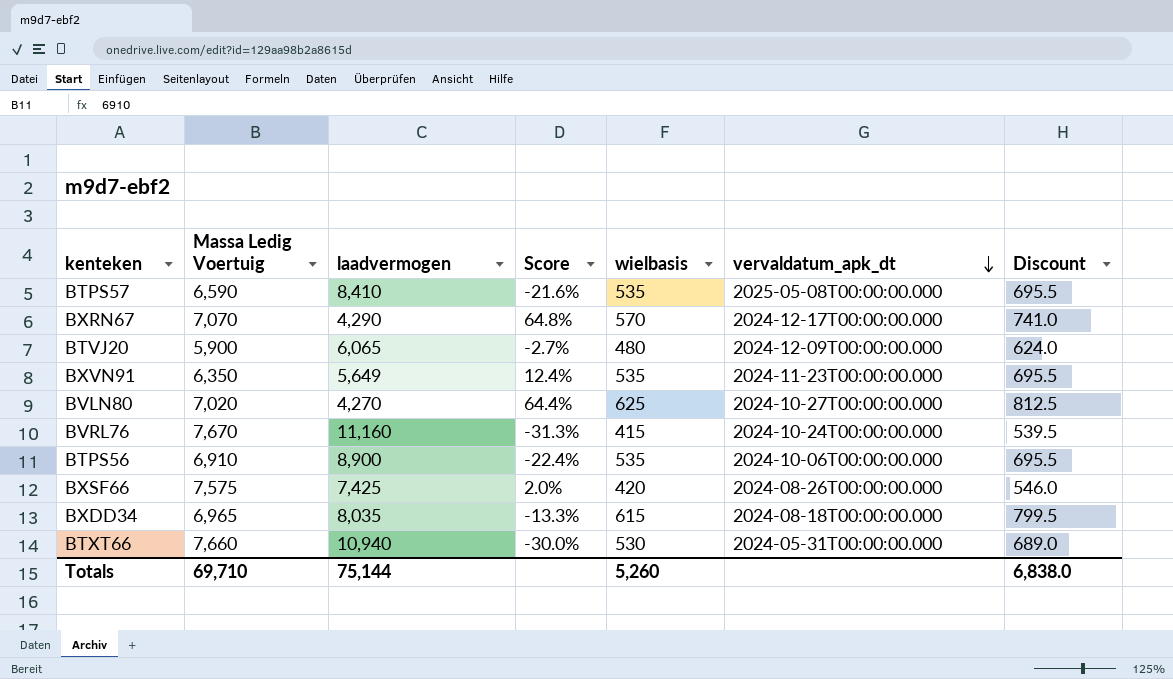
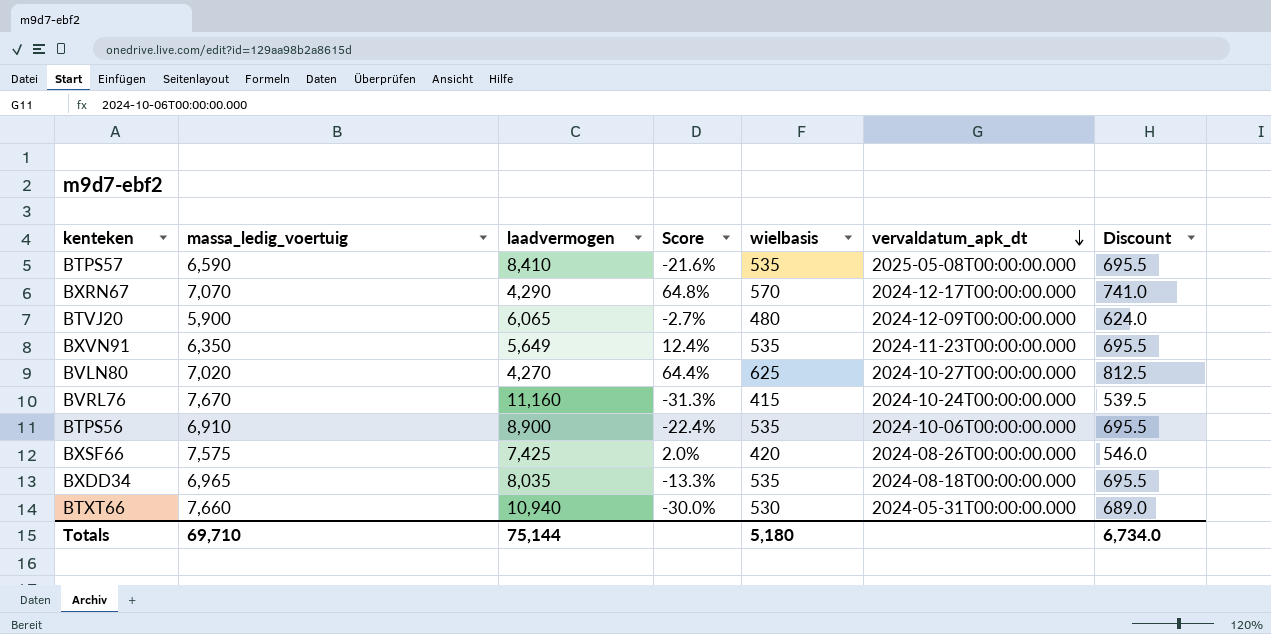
column name: Massa Ledig Voertuig -> massa_ledig_voertuig
BXDD34 | wielbasis: 615 -> 535
BXDD34 | Discount: 799.5 -> 695.5
Totals | wielbasis: 5,260 -> 5,180
Totals | Discount: 6,838.0 -> 6,734.0

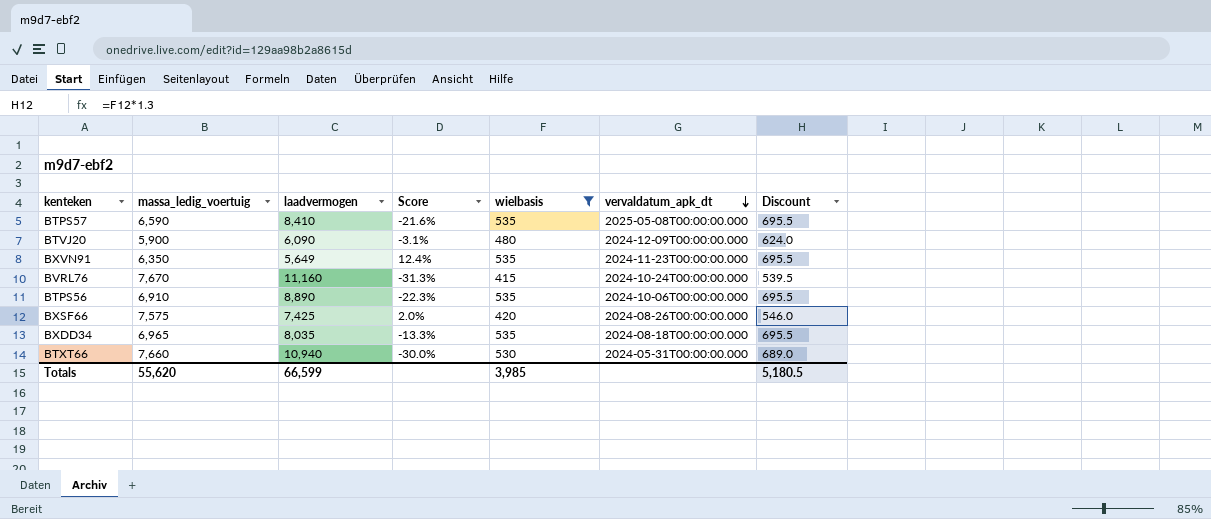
filter: none -> wielbasis <= 535
BTVJ20 | laadvermogen: 6,065 -> 6,090
BTVJ20 | Score: -2.7% -> -3.1%
BTPS56 | laadvermogen: 8,900 -> 8,890
BTPS56 | Score: -22.4% -> -22.3%
Totals | massa_ledig_voertuig: 69,710 -> 55,620
Totals | laadvermogen: 75,144 -> 66,599
Totals | wielbasis: 5,180 -> 3,985
Totals | Discount: 6,734.0 -> 5,180.5

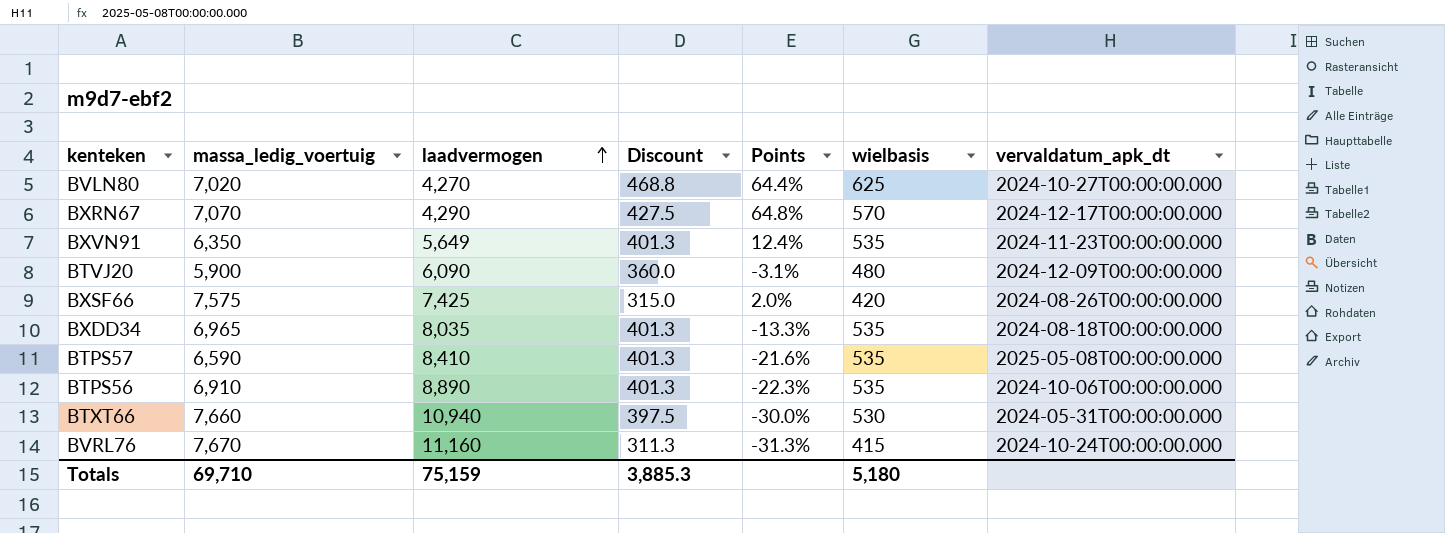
filter: wielbasis <= 535 -> none
row order: vervaldatum_apk_dt descending -> laadvermogen ascending
column Discount | formula: [wielbasis] * 1.3 -> [wielbasis] * 0.75
column Discount | position: 7 -> 4
column name: Score -> Points
Totals | massa_ledig_voertuig: 55,620 -> 69,710
Totals | laadvermogen: 66,599 -> 75,159
Totals | Discount: 5,180.5 -> 3,885.3
Totals | wielbasis: 3,985 -> 5,180

